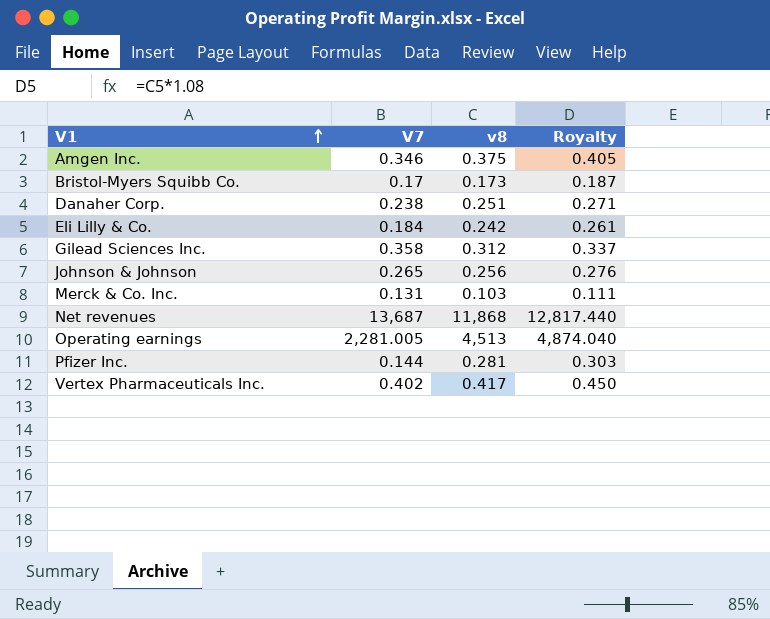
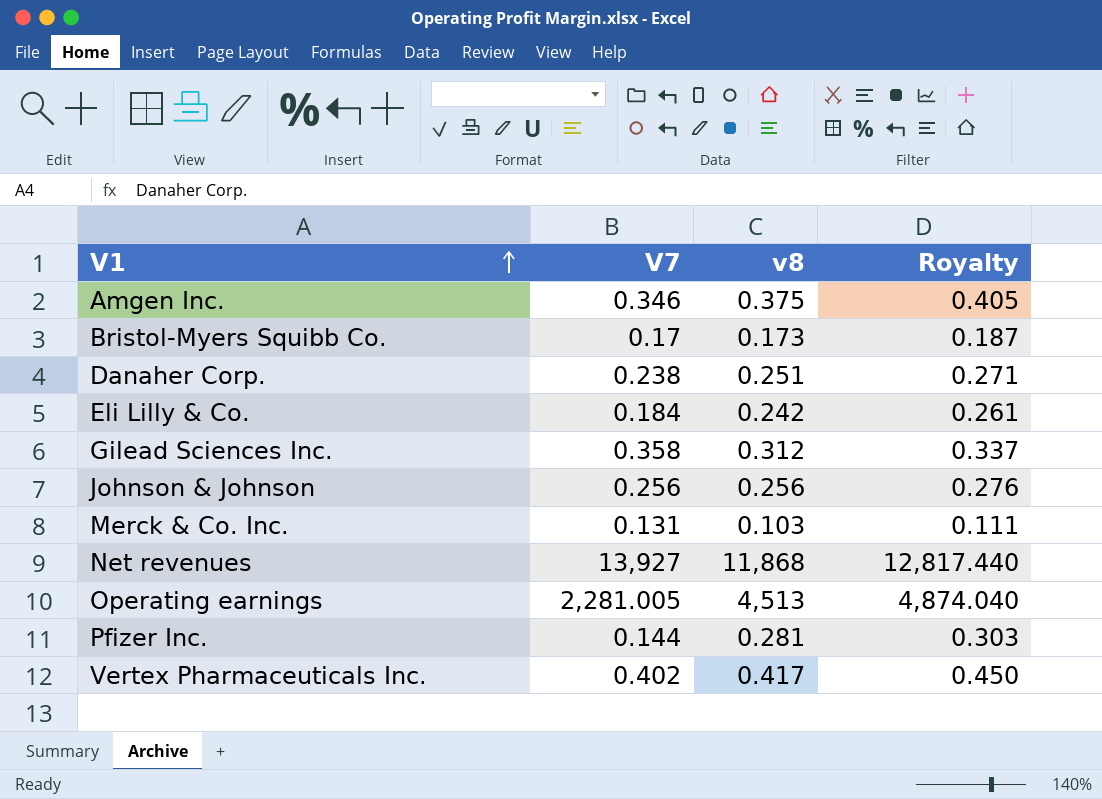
Johnson & Johnson | V7: 0.265 -> 0.256
Net revenues | V7: 13,687 -> 13,927

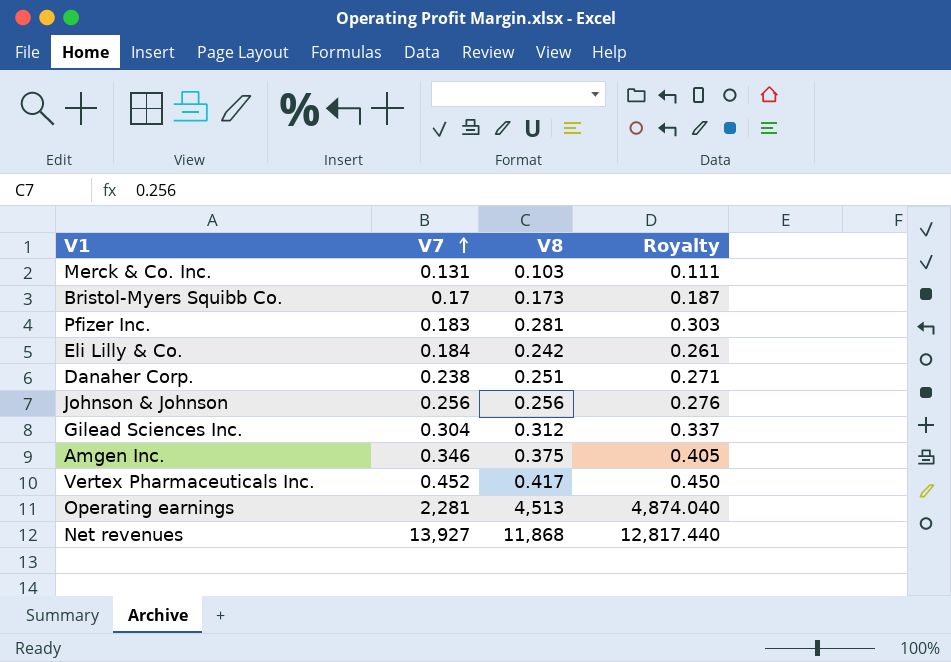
row order: V1 ascending -> V7 ascending
column name: v8 -> V8
Pfizer Inc. | V7: 0.144 -> 0.183
Gilead Sciences Inc. | V7: 0.358 -> 0.304
Vertex Pharmaceuticals Inc. | V7: 0.402 -> 0.452
Operating earnings | V7: 2,281.005 -> 2,281

